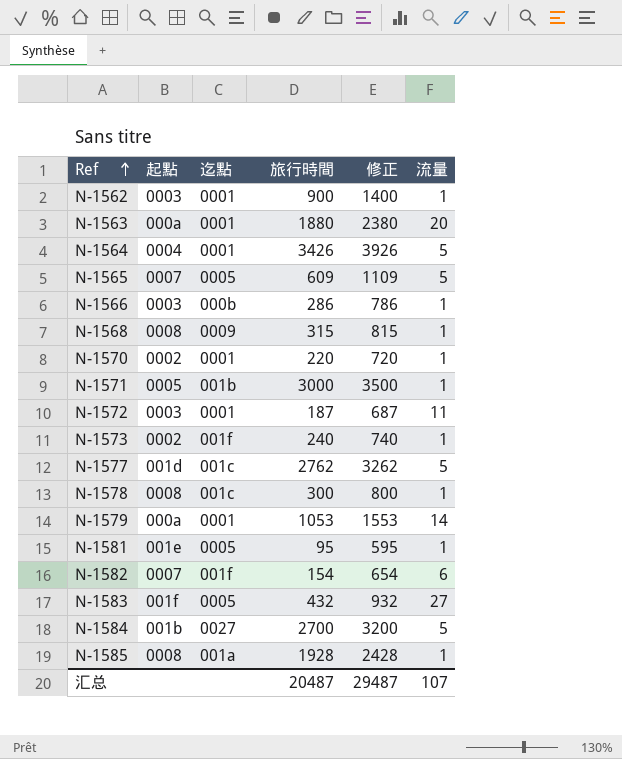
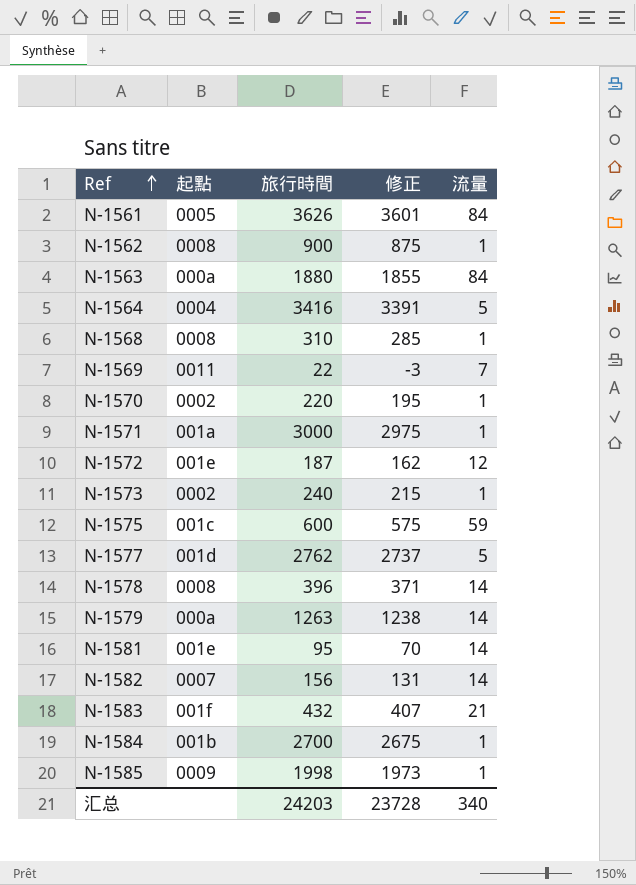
column 迄點 | position: 3 -> none
column 修正 | formula: [旅行時間] + 500 -> [旅行時間] - 25
row N-1565: 0007 | 0005 | 609 | 1109 | 5 -> none
row N-1566: 0003 | 000b | 286 | 786 | 1 -> none
row N-1561: none -> 0005 | 3626 | 3601 | 84
N-1562 | 起點: 0003 -> 0008
N-1563 | 流量: 20 -> 84
N-1564 | 旅行時間: 3426 -> 3416
N-1568 | 旅行時間: 315 -> 310
row N-1569: none -> 0011 | 22 | -3 | 7
N-1571 | 起點: 0005 -> 001a
N-1572 | 起點: 0003 -> 001e
N-1572 | 流量: 11 -> 12
row N-1575: none -> 001c | 600 | 575 | 59
N-1578 | 旅行時間: 300 -> 396
N-1578 | 流量: 1 -> 14
N-1579 | 旅行時間: 1053 -> 1263
N-1581 | 流量: 1 -> 14
N-1582 | 旅行時間: 154 -> 156
N-1582 | 流量: 6 -> 14
N-1583 | 流量: 27 -> 21
N-1584 | 流量: 5 -> 1
N-1585 | 起點: 0008 -> 0009
N-1585 | 旅行時間: 1928 -> 1998
汇总 | 旅行時間: 20487 -> 24203
汇总 | 修正: 29487 -> 23728
汇总 | 流量: 107 -> 340

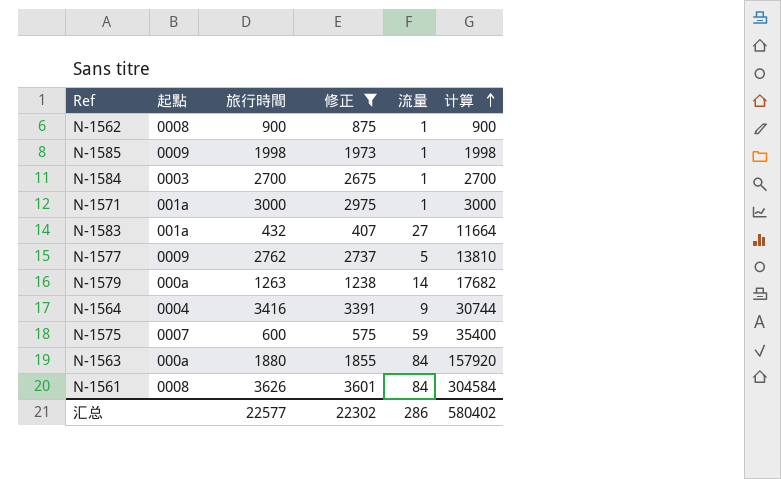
filter: none -> 修正 >= 407
row order: Ref ascending -> 计算 ascending
column 计算 | formula: none -> [旅行時間] * [流量]
N-1584 | 起點: 001b -> 0003
N-1583 | 起點: 001f -> 001a
N-1583 | 流量: 21 -> 27
N-1577 | 起點: 001d -> 0009
N-1564 | 流量: 5 -> 9
N-1575 | 起點: 001c -> 0007
N-1561 | 起點: 0005 -> 0008
汇总 | 旅行時間: 24203 -> 22577
汇总 | 修正: 23728 -> 22302
汇总 | 流量: 340 -> 286

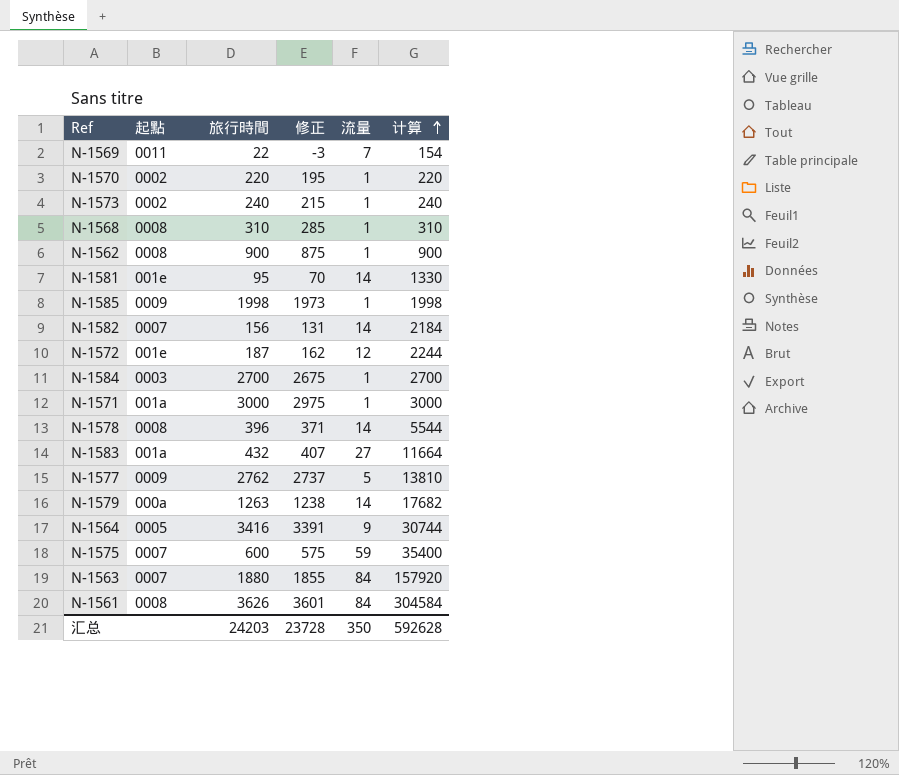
filter: 修正 >= 407 -> none
N-1564 | 起點: 0004 -> 0005
N-1563 | 起點: 000a -> 0007
汇总 | 旅行時間: 22577 -> 24203
汇总 | 修正: 22302 -> 23728
汇总 | 流量: 286 -> 350
汇总 | 计算: 580402 -> 592628

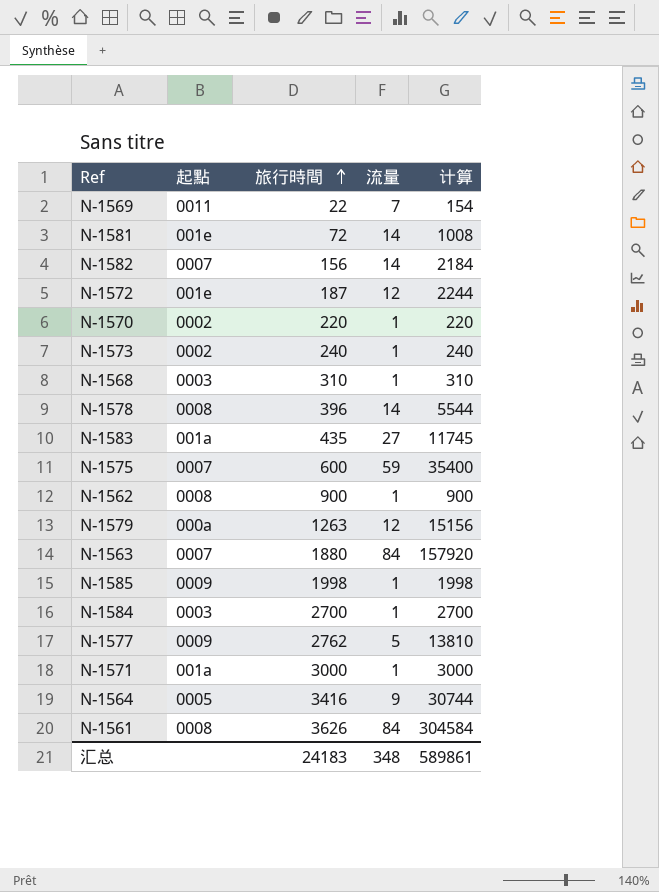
row order: 计算 ascending -> 旅行時間 ascending
column 修正 | formula: [旅行時間] - 25 -> none
N-1581 | 旅行時間: 95 -> 72
N-1581 | 计算: 1330 -> 1008
N-1568 | 起點: 0008 -> 0003
N-1583 | 旅行時間: 432 -> 435
N-1583 | 计算: 11664 -> 11745
N-1579 | 流量: 14 -> 12
N-1579 | 计算: 17682 -> 15156
汇总 | 旅行時間: 24203 -> 24183
汇总 | 流量: 350 -> 348
汇总 | 计算: 592628 -> 589861

